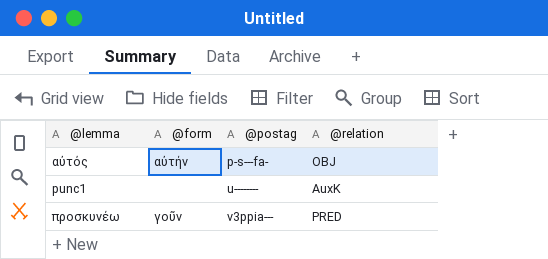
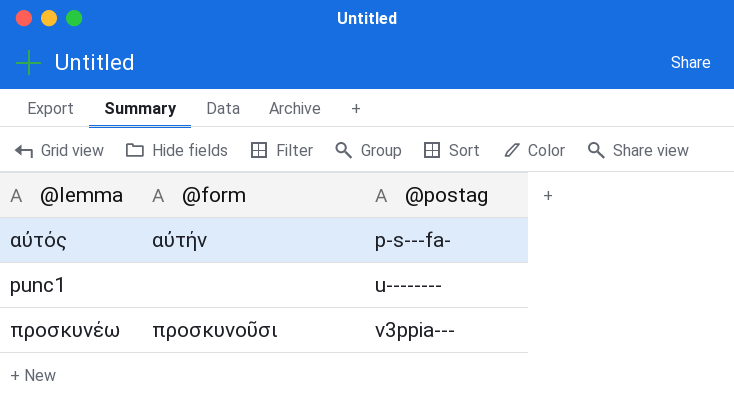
column @relation | position: 4 -> none
προσκυνέω | @form: γοῦν -> προσκυνοῦσι

